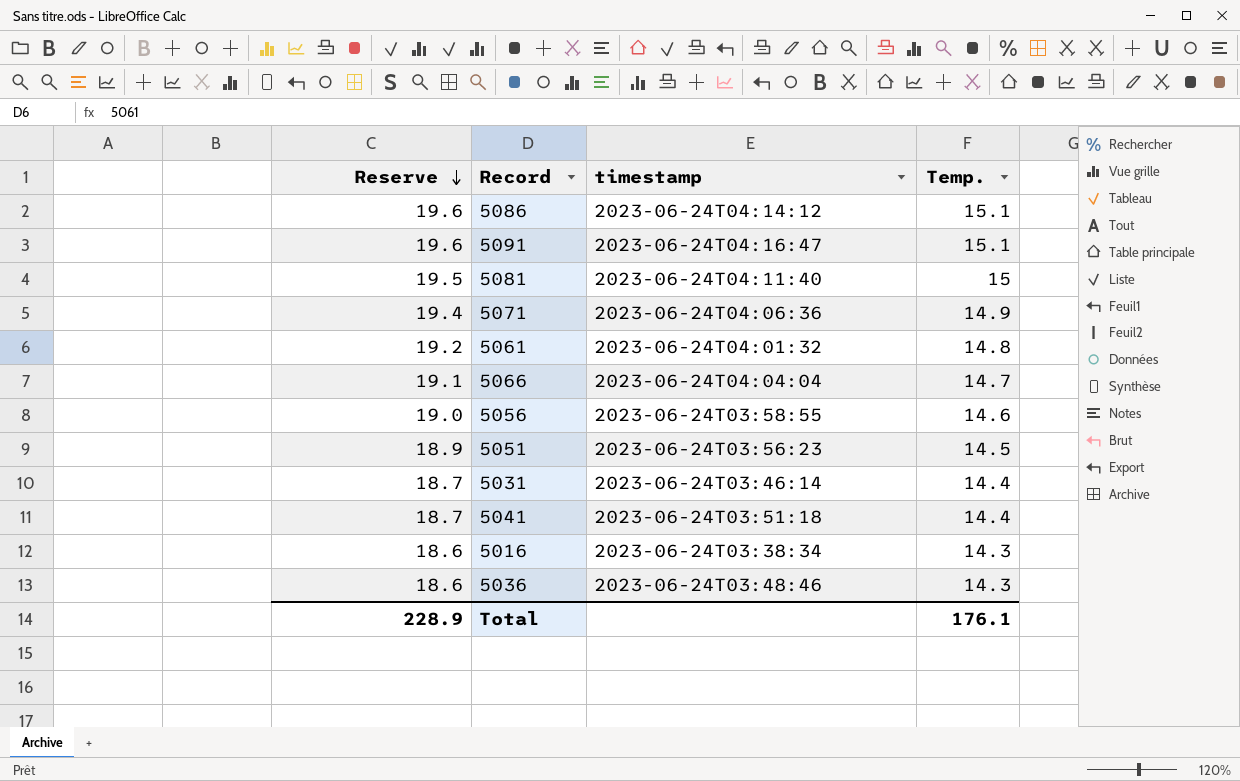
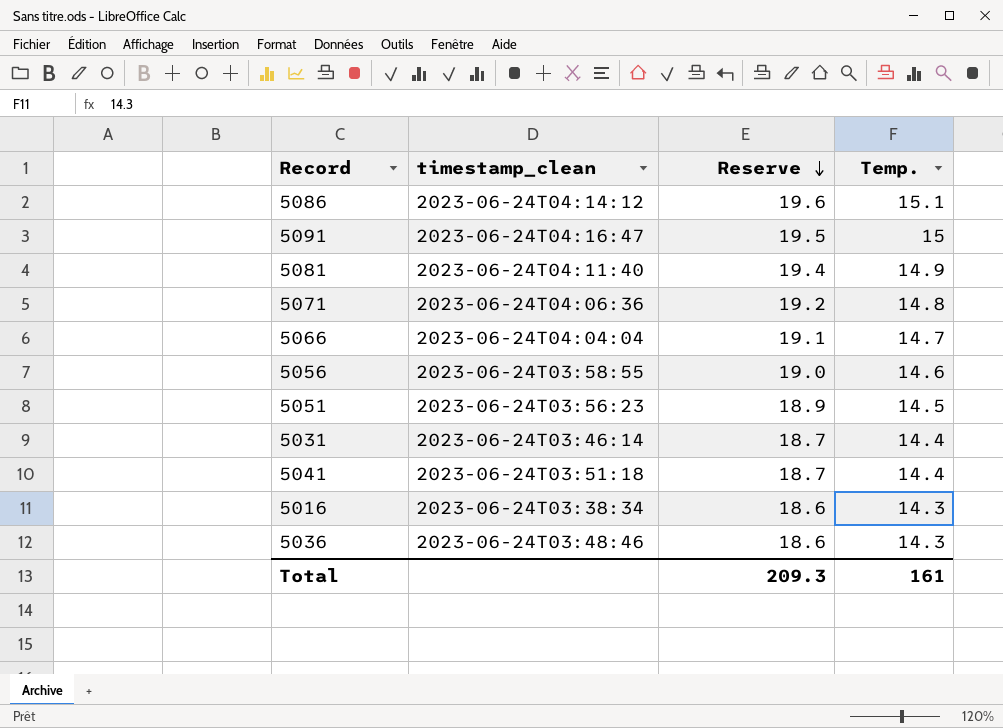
column name: timestamp -> timestamp_clean
column Reserve | position: 1 -> 3
row 5061: 19.2 | 2023-06-24T04:01:32 | 14.8 -> none
5091 | Reserve: 19.6 -> 19.5
5091 | Temp.: 15.1 -> 15
5081 | Reserve: 19.5 -> 19.4
5081 | Temp.: 15 -> 14.9
5071 | Reserve: 19.4 -> 19.2
5071 | Temp.: 14.9 -> 14.8
Total | Reserve: 228.9 -> 209.3
Total | Temp.: 176.1 -> 161

